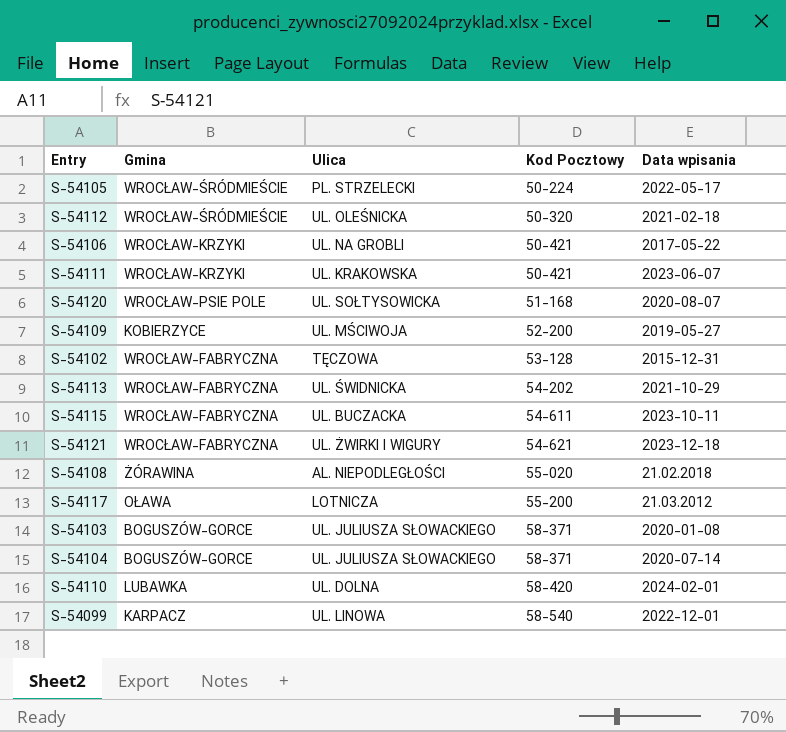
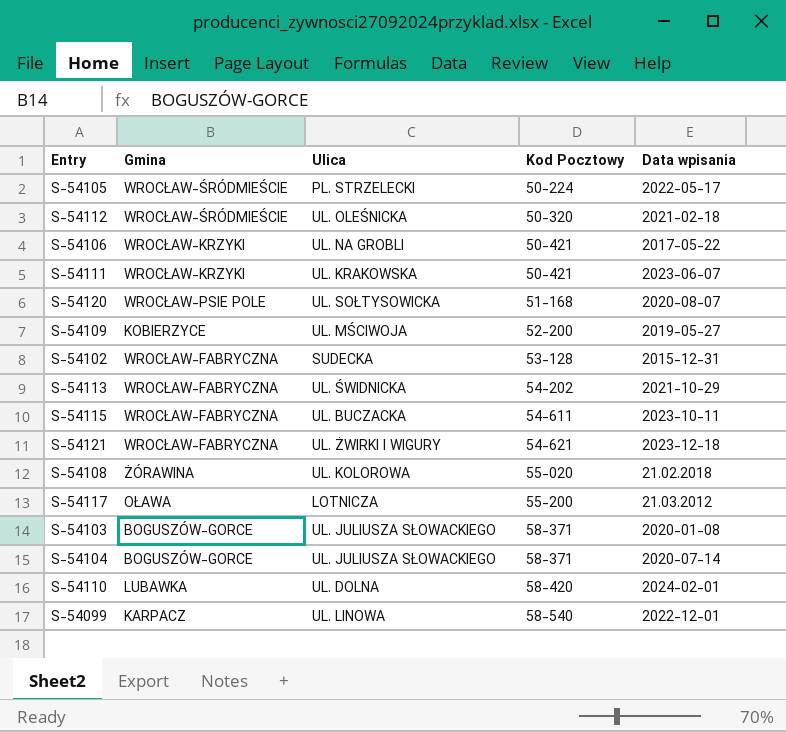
S-54102 | Ulica: TĘCZOWA -> SUDECKA
S-54108 | Ulica: AL. NIEPODLEGŁOŚCI -> UL. KOLOROWA

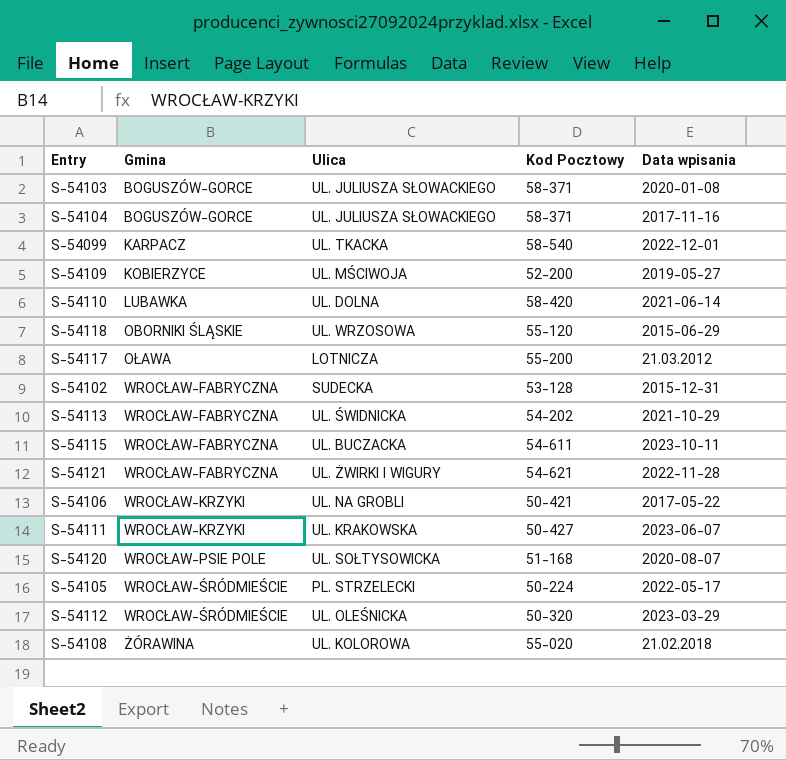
row order: Kod Pocztowy ascending -> Gmina ascending
S-54104 | Data wpisania: 2020-07-14 -> 2017-11-16
S-54099 | Ulica: UL. LINOWA -> UL. TKACKA
S-54110 | Data wpisania: 2024-02-01 -> 2021-06-14
row S-54118: none -> OBORNIKI ŚLĄSKIE | UL. WRZOSOWA | 55-120 | 2015-06-29
S-54121 | Data wpisania: 2023-12-18 -> 2022-11-28
S-54111 | Kod Pocztowy: 50-421 -> 50-427
S-54112 | Data wpisania: 2021-02-18 -> 2023-03-29

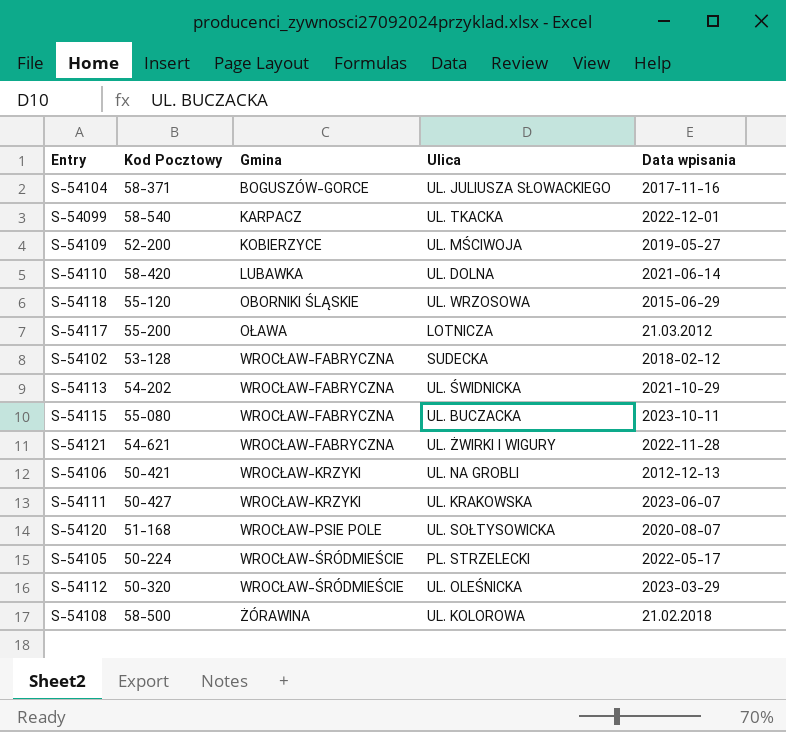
column Kod Pocztowy | position: 4 -> 2
row S-54103: BOGUSZÓW-GORCE | UL. JULIUSZA SŁOWACKIEGO | 58-371 | 2020-01-08 -> none
S-54102 | Data wpisania: 2015-12-31 -> 2018-02-12
S-54115 | Kod Pocztowy: 54-611 -> 55-080
S-54106 | Data wpisania: 2017-05-22 -> 2012-12-13
S-54108 | Kod Pocztowy: 55-020 -> 58-500

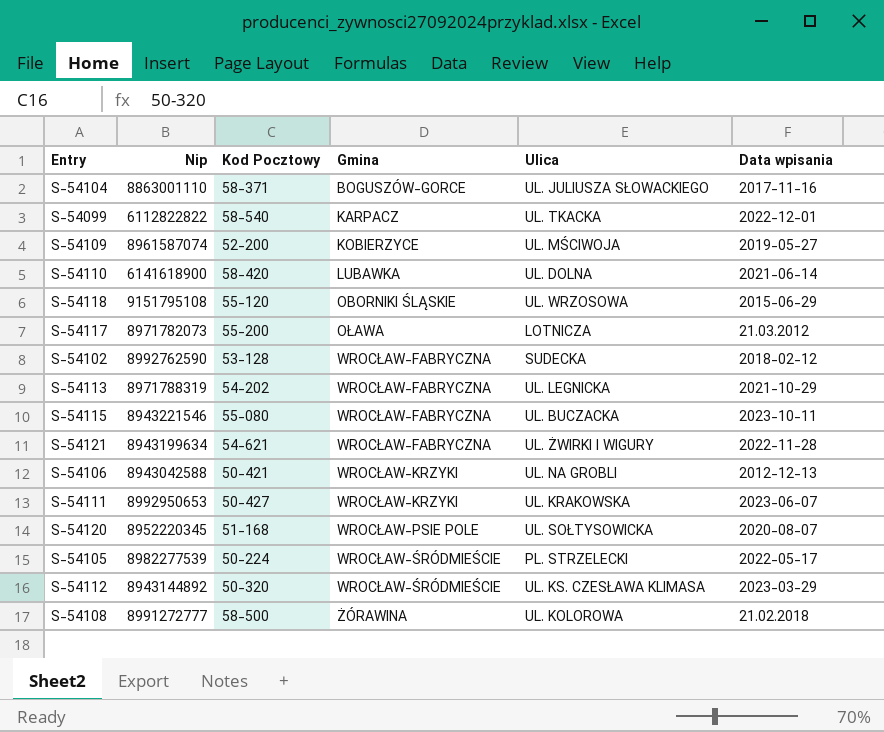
column Nip | position: none -> 2
S-54113 | Ulica: UL. ŚWIDNICKA -> UL. LEGNICKA
S-54112 | Ulica: UL. OLEŚNICKA -> UL. KS. CZESŁAWA KLIMASA

